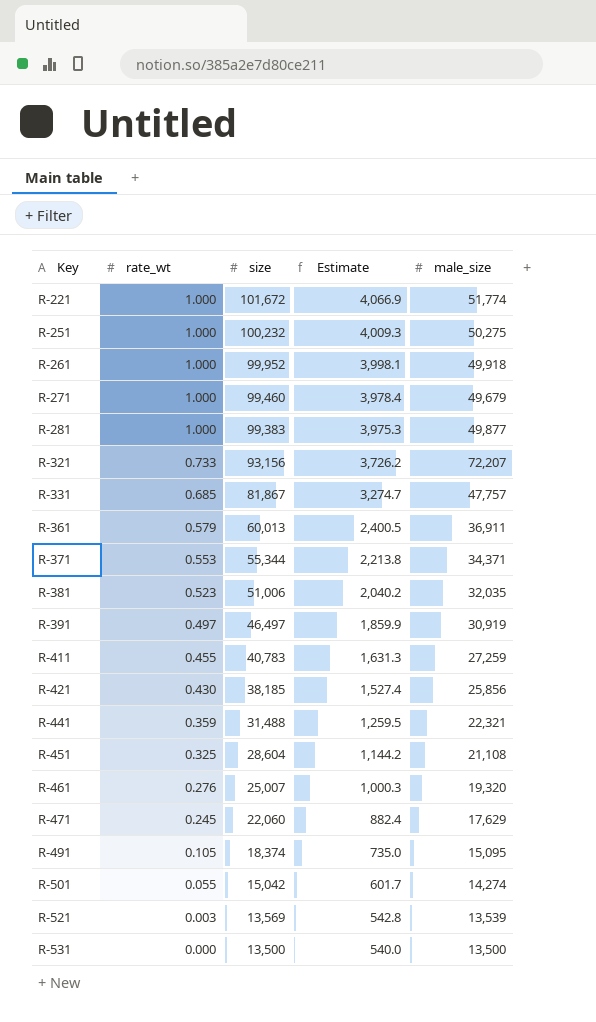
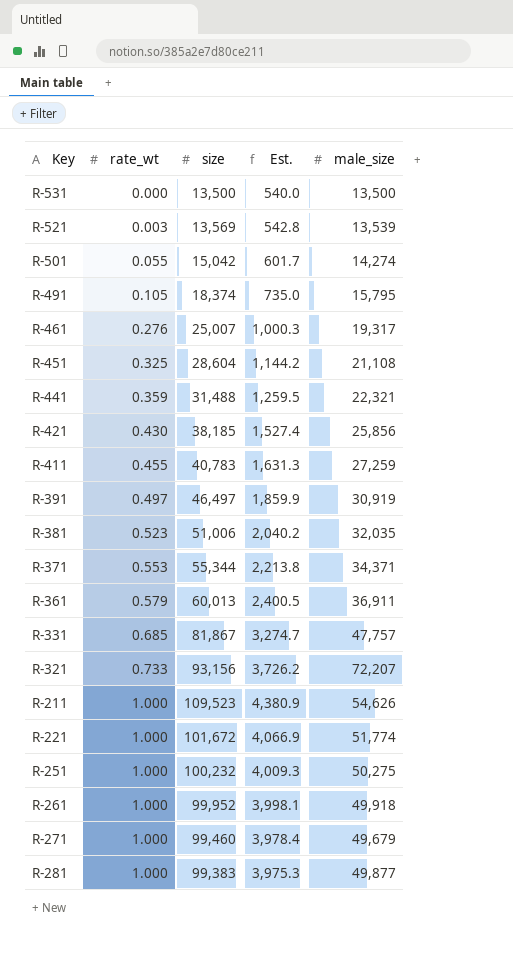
row order: Key ascending -> rate_wt ascending
column name: Estimate -> Est.
row R-471: 0.245 | 22,060 | 882.4 | 17,629 -> none
R-491 | male_size: 15,095 -> 15,795
R-461 | male_size: 19,320 -> 19,317
row R-211: none -> 1.000 | 109,523 | 4,380.9 | 54,626

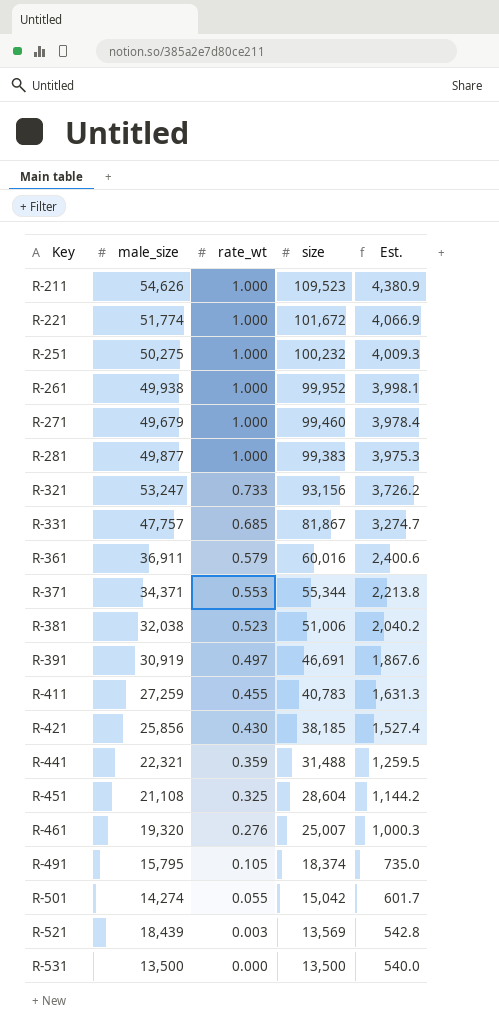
row order: rate_wt ascending -> Key ascending
column male_size | position: 5 -> 2
R-261 | male_size: 49,918 -> 49,938
R-321 | male_size: 72,207 -> 53,247
R-361 | size: 60,013 -> 60,016
R-361 | Est.: 2,400.5 -> 2,400.6
R-381 | male_size: 32,035 -> 32,038
R-391 | size: 46,497 -> 46,691
R-391 | Est.: 1,859.9 -> 1,867.6
R-461 | male_size: 19,317 -> 19,320
R-521 | male_size: 13,539 -> 18,439

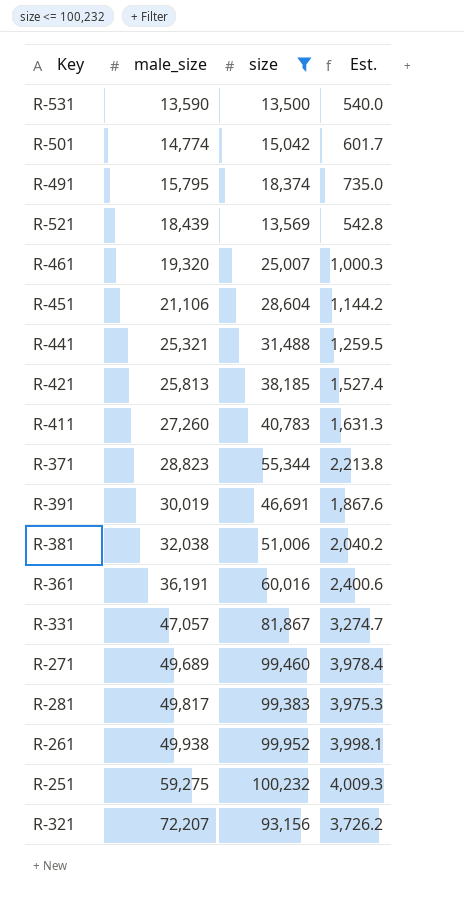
filter: none -> size <= 100,232
row order: Key ascending -> male_size ascending
column rate_wt | position: 3 -> none
R-531 | male_size: 13,500 -> 13,590
R-501 | male_size: 14,274 -> 14,774
R-451 | male_size: 21,108 -> 21,106
R-441 | male_size: 22,321 -> 25,321
R-421 | male_size: 25,856 -> 25,813
R-411 | male_size: 27,259 -> 27,260
R-371 | male_size: 34,371 -> 28,823
R-391 | male_size: 30,919 -> 30,019
R-361 | male_size: 36,911 -> 36,191
R-331 | male_size: 47,757 -> 47,057
R-271 | male_size: 49,679 -> 49,689
R-281 | male_size: 49,877 -> 49,817
R-251 | male_size: 50,275 -> 59,275
R-321 | male_size: 53,247 -> 72,207

